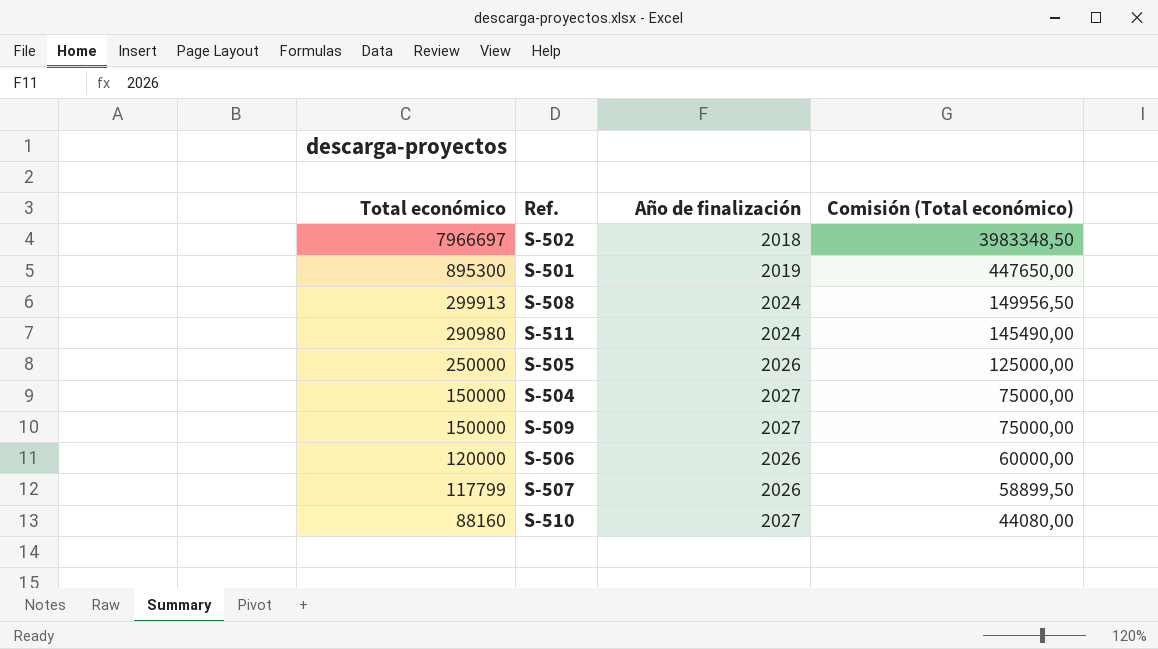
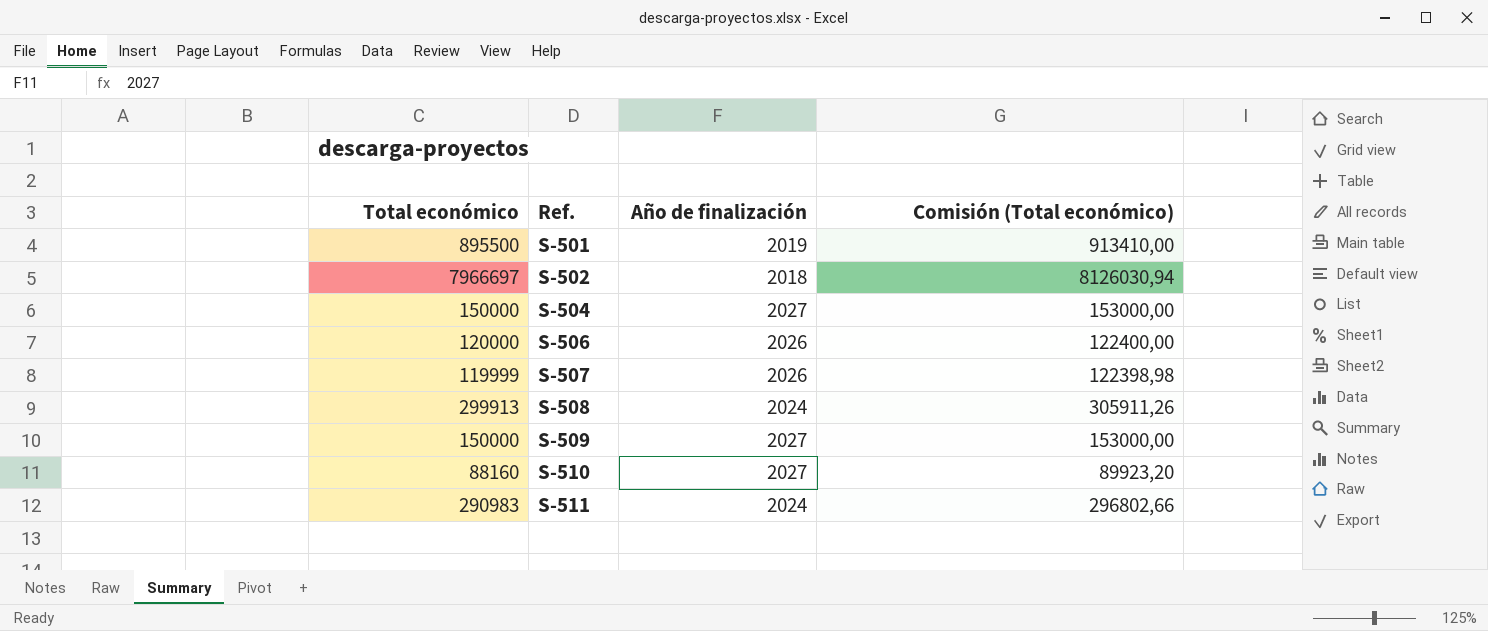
row order: Total económico descending -> Ref. ascending
column Comisión (Total económico) | formula: [Total económico] * 0,5 -> [Total económico] * 1,02
row S-505: 250000 | 2026 | 125000,00 -> none
S-501 | Total económico: 895300 -> 895500
S-507 | Total económico: 117799 -> 119999
S-511 | Total económico: 290980 -> 290983

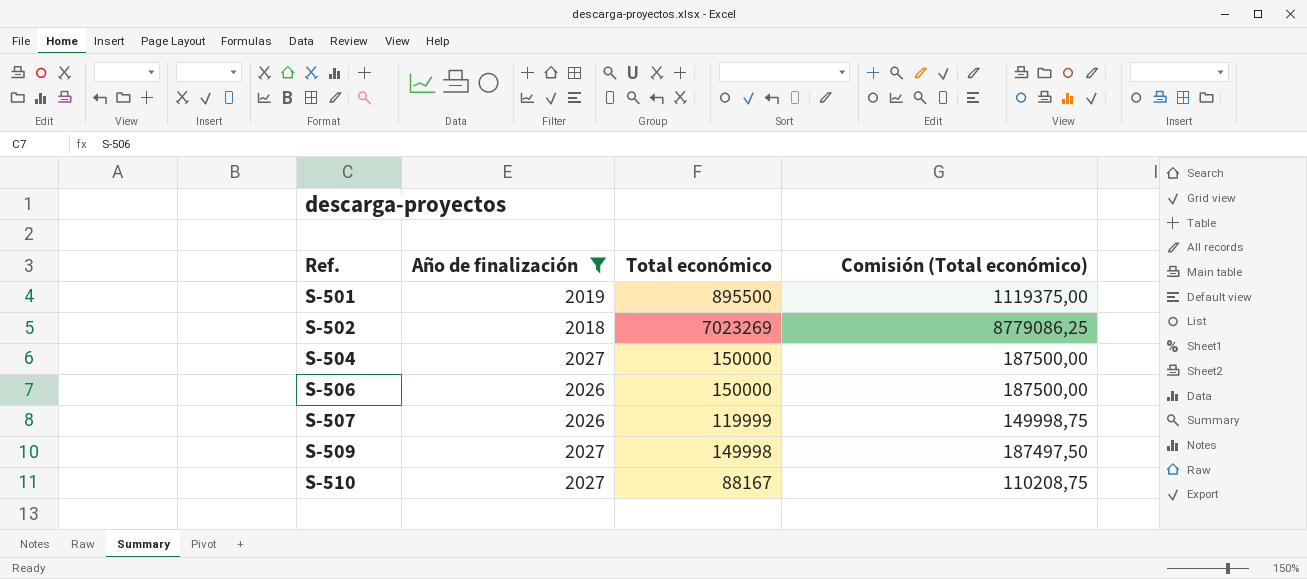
filter: none -> Año de finalización != 2024
column Total económico | position: 1 -> 3
column Comisión (Total económico) | formula: [Total económico] * 1,02 -> [Total económico] * 1,25
S-502 | Total económico: 7966697 -> 7023269
S-506 | Total económico: 120000 -> 150000
S-509 | Total económico: 150000 -> 149998
S-510 | Total económico: 88160 -> 88167

